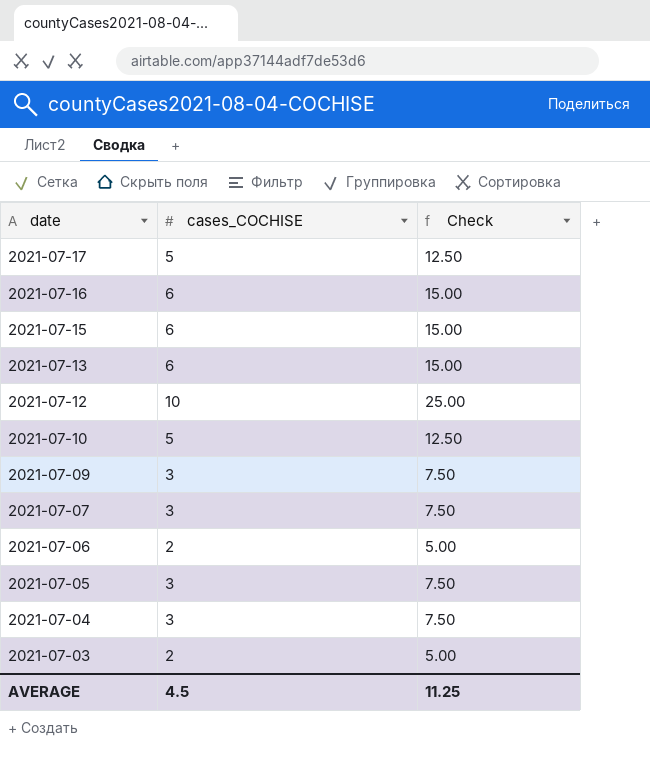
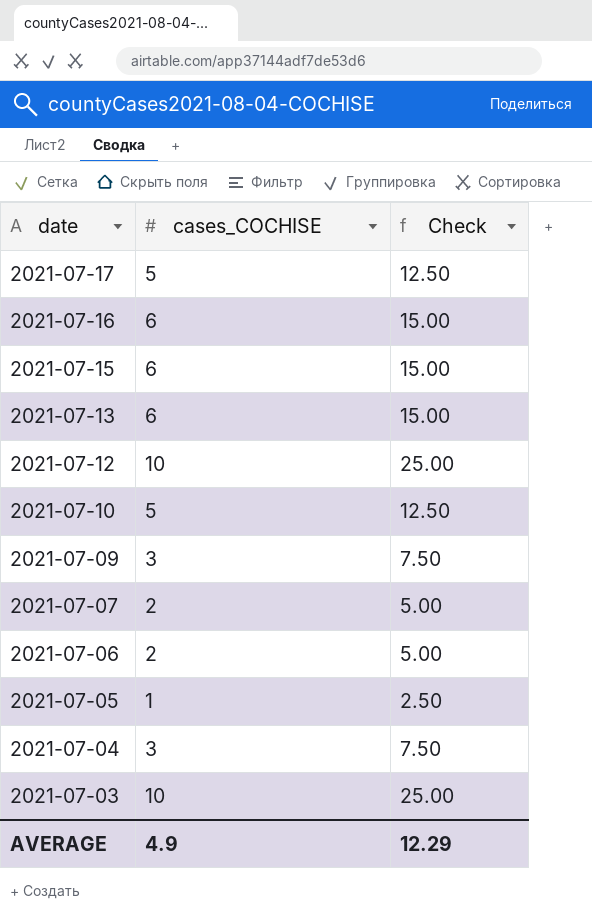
2021-07-07 | cases_COCHISE: 3 -> 2
2021-07-07 | Check: 7.50 -> 5.00
2021-07-05 | cases_COCHISE: 3 -> 1
2021-07-05 | Check: 7.50 -> 2.50
2021-07-03 | cases_COCHISE: 2 -> 10
2021-07-03 | Check: 5.00 -> 25.00
AVERAGE | cases_COCHISE: 4.5 -> 4.9
AVERAGE | Check: 11.25 -> 12.29

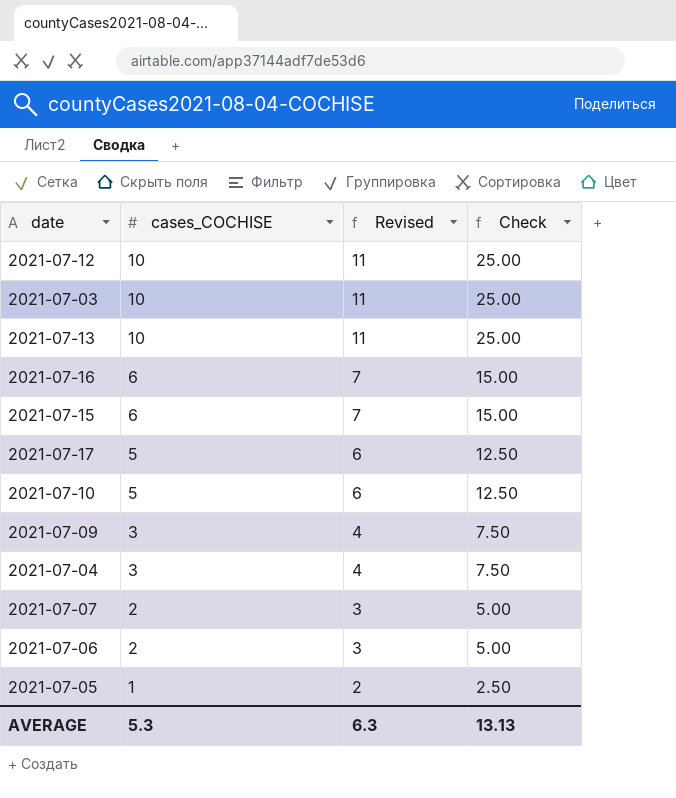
row order: date descending -> cases_COCHISE descending
column Revised | formula: none -> [cases_COCHISE] + 1
2021-07-13 | cases_COCHISE: 6 -> 10
2021-07-13 | Check: 15.00 -> 25.00
AVERAGE | cases_COCHISE: 4.9 -> 5.3
AVERAGE | Check: 12.29 -> 13.13

